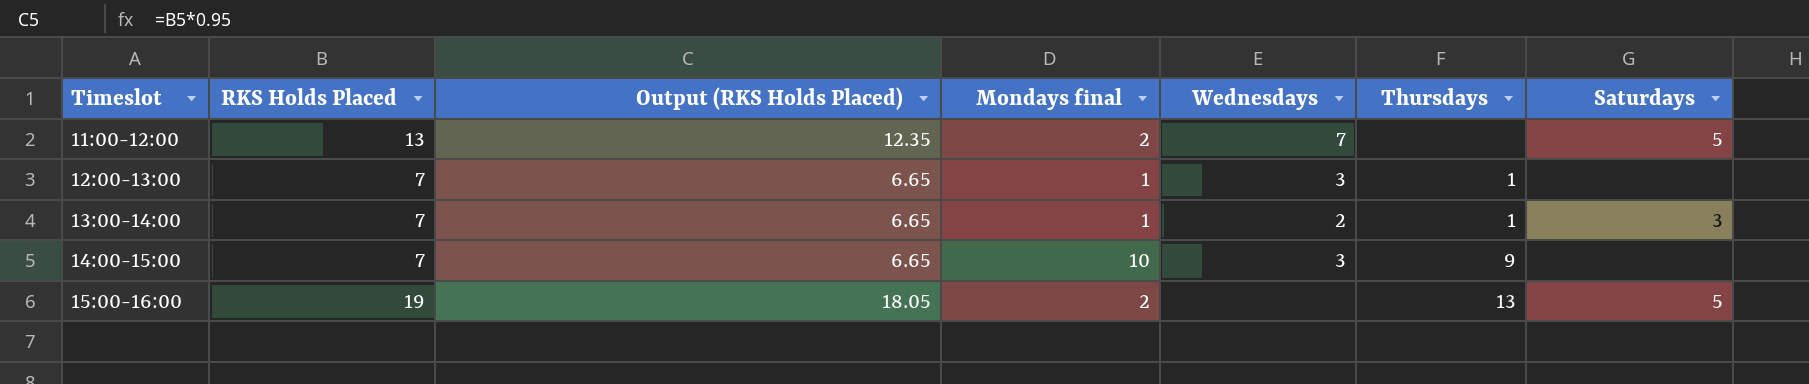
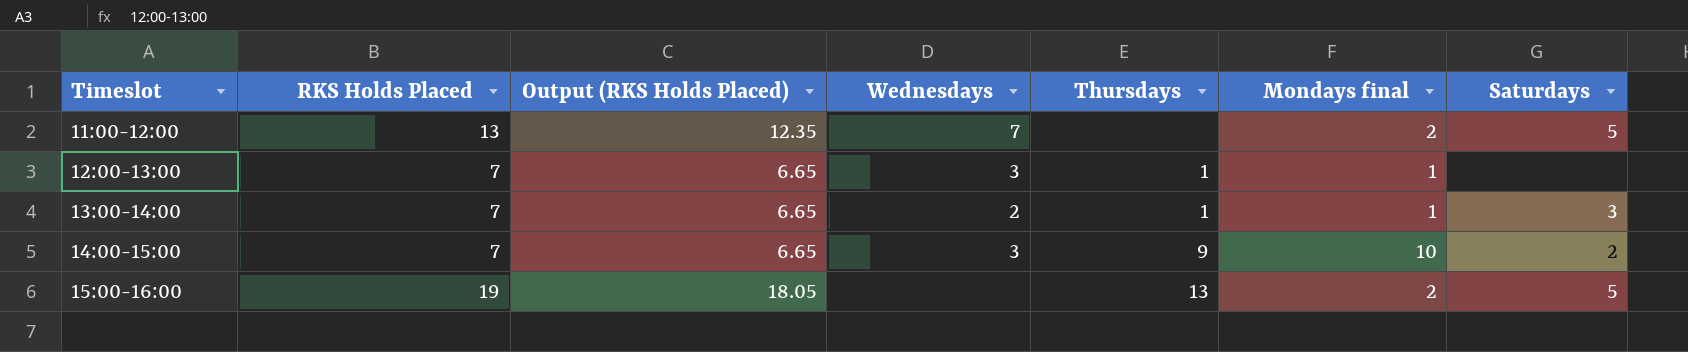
column Mondays final | position: 4 -> 6
14:00-15:00 | Saturdays: none -> 2

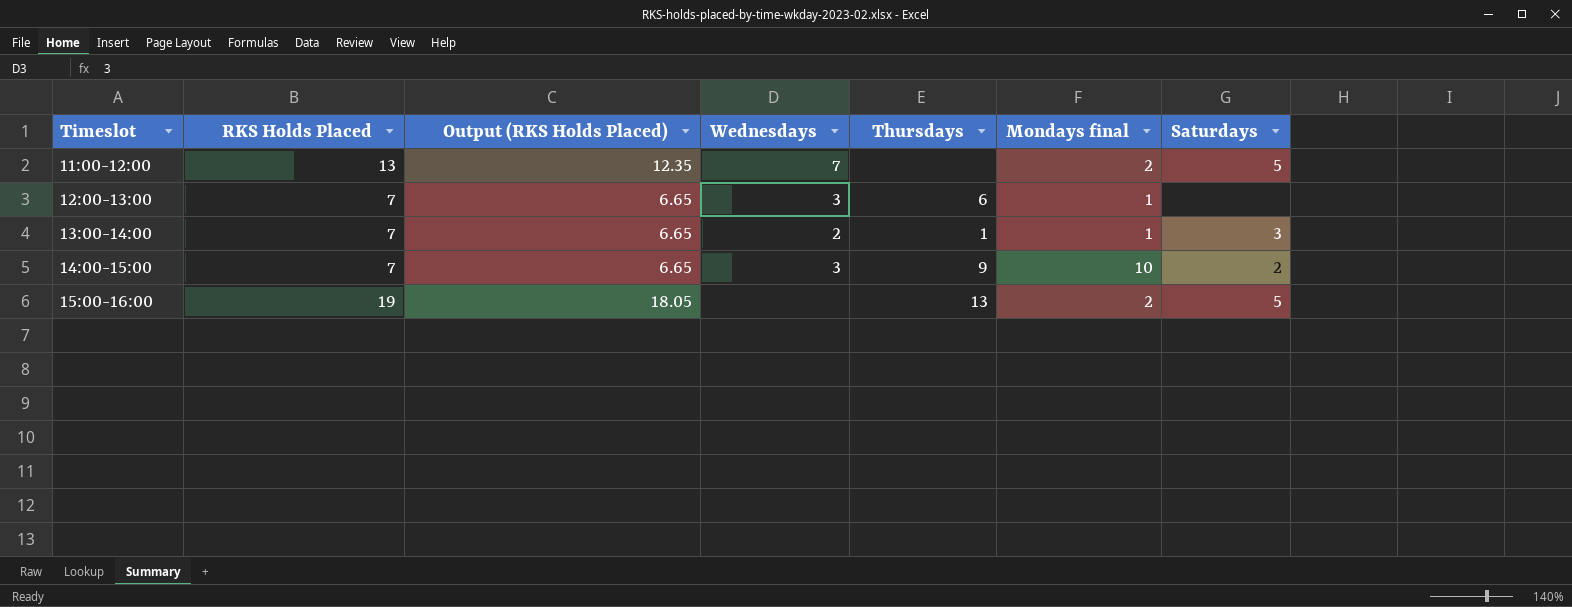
12:00-13:00 | Thursdays: 1 -> 6

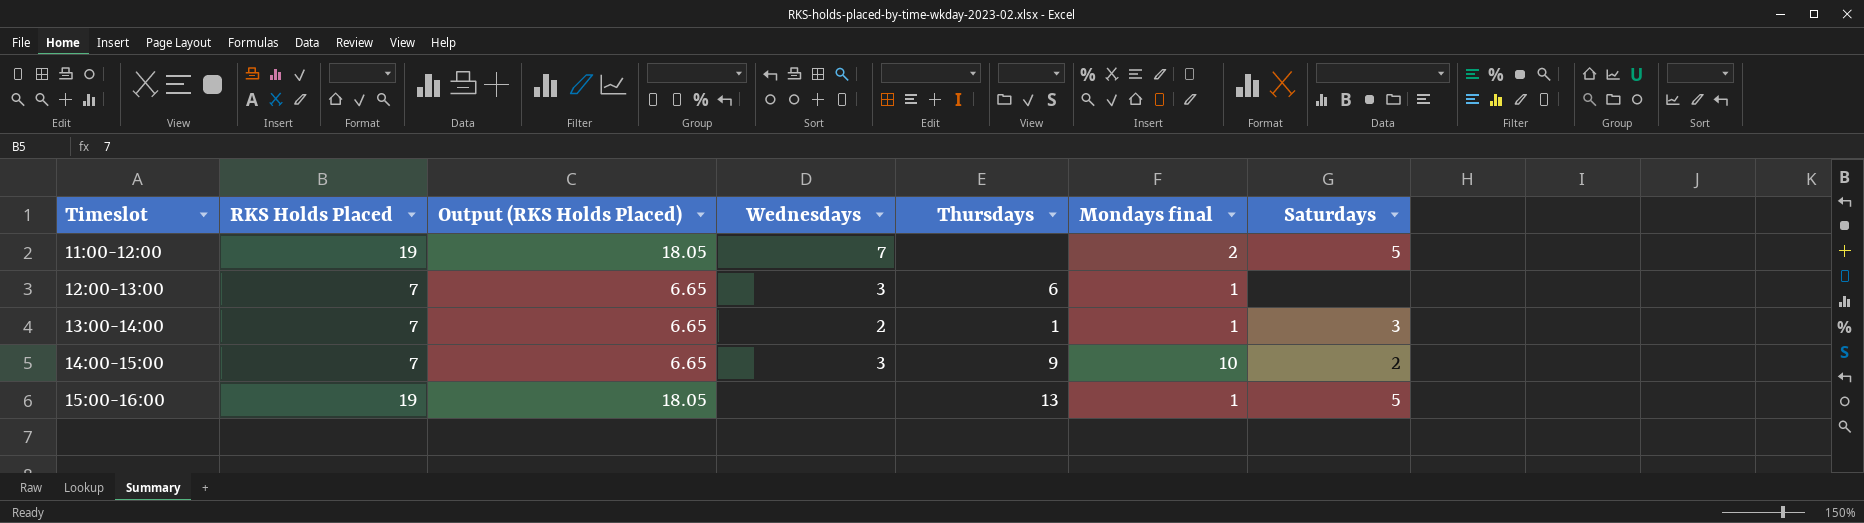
11:00-12:00 | RKS Holds Placed: 13 -> 19
11:00-12:00 | Output (RKS Holds Placed): 12.35 -> 18.05
15:00-16:00 | Mondays final: 2 -> 1

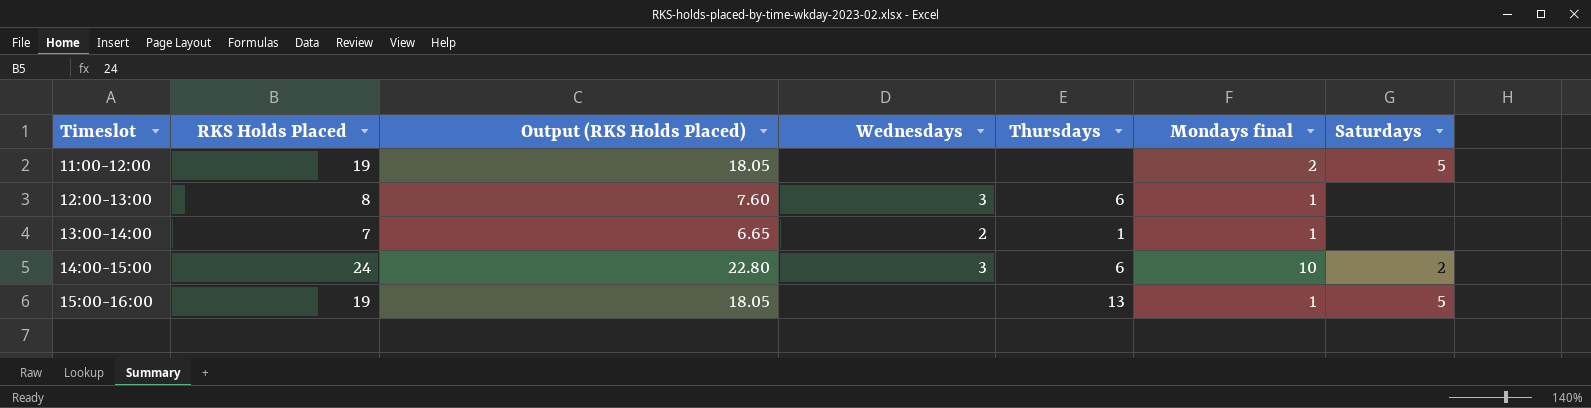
11:00-12:00 | Wednesdays: 7 -> none
12:00-13:00 | RKS Holds Placed: 7 -> 8
12:00-13:00 | Output (RKS Holds Placed): 6.65 -> 7.60
13:00-14:00 | Saturdays: 3 -> none
14:00-15:00 | RKS Holds Placed: 7 -> 24
14:00-15:00 | Output (RKS Holds Placed): 6.65 -> 22.80
14:00-15:00 | Thursdays: 9 -> 6

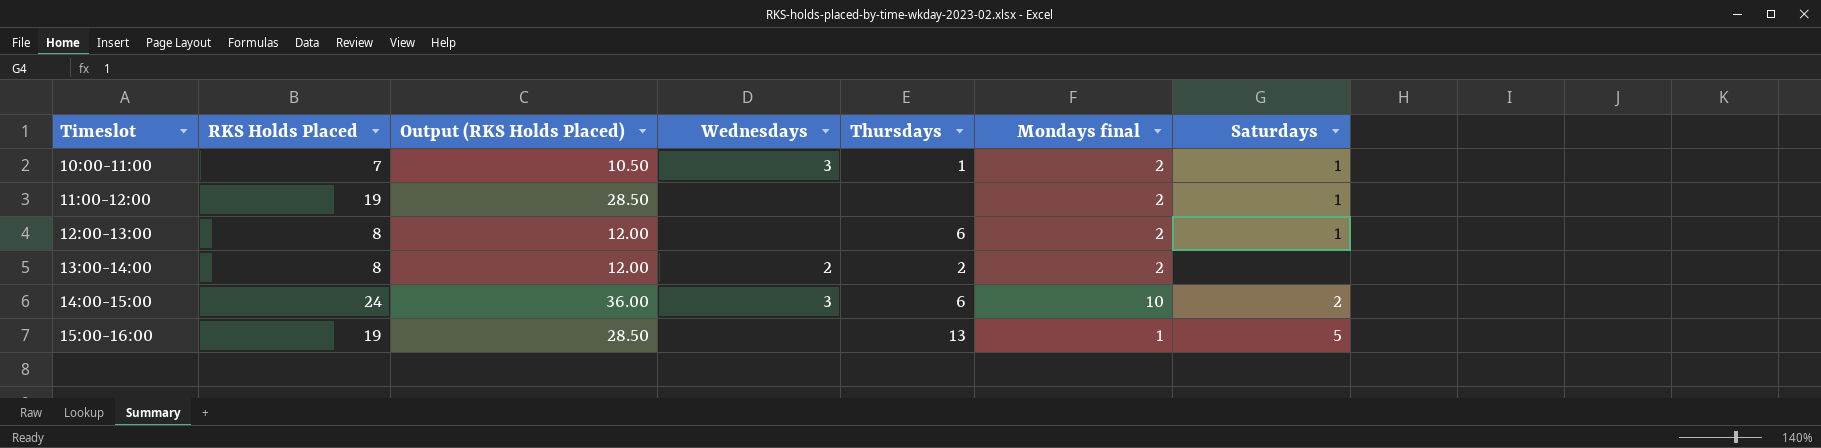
column Output (RKS Holds Placed) | formula: [RKS Holds Placed] * 0.95 -> [RKS Holds Placed] * 1.5
row 10:00-11:00: none -> 7 | 10.50 | 3 | 1 | 2 | 1
11:00-12:00 | Saturdays: 5 -> 1
12:00-13:00 | Wednesdays: 3 -> none
12:00-13:00 | Mondays final: 1 -> 2
12:00-13:00 | Saturdays: none -> 1
13:00-14:00 | RKS Holds Placed: 7 -> 8
13:00-14:00 | Thursdays: 1 -> 2
13:00-14:00 | Mondays final: 1 -> 2

